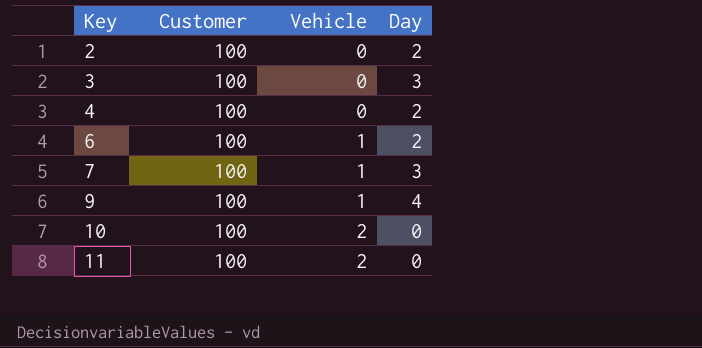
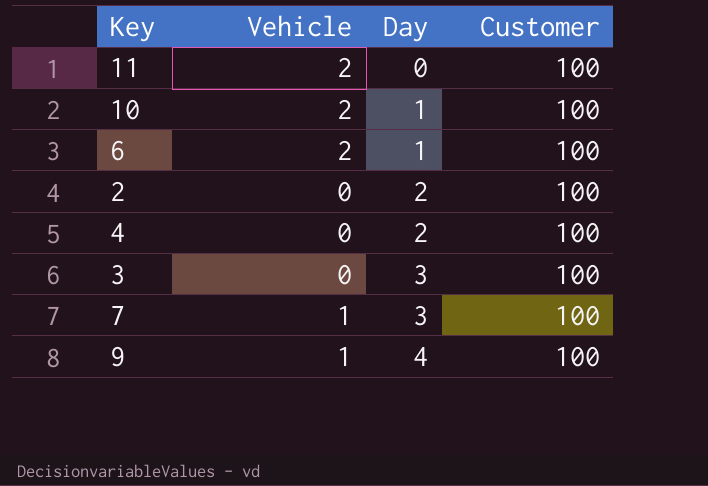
row order: Key ascending -> Day ascending
column Customer | position: 2 -> 4
10 | Day: 0 -> 1
6 | Vehicle: 1 -> 2
6 | Day: 2 -> 1

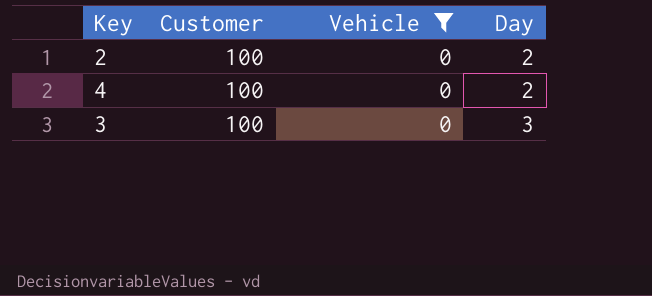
filter: none -> Vehicle = 0
column Customer | position: 4 -> 2

